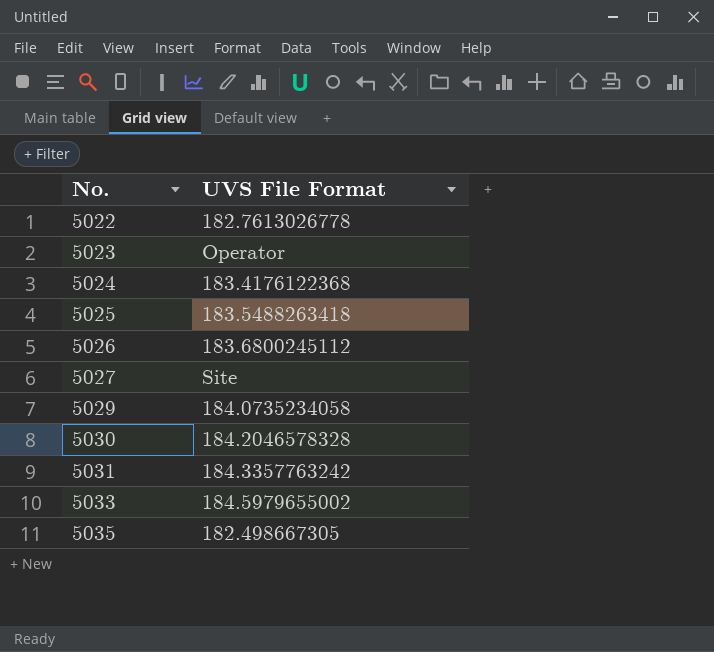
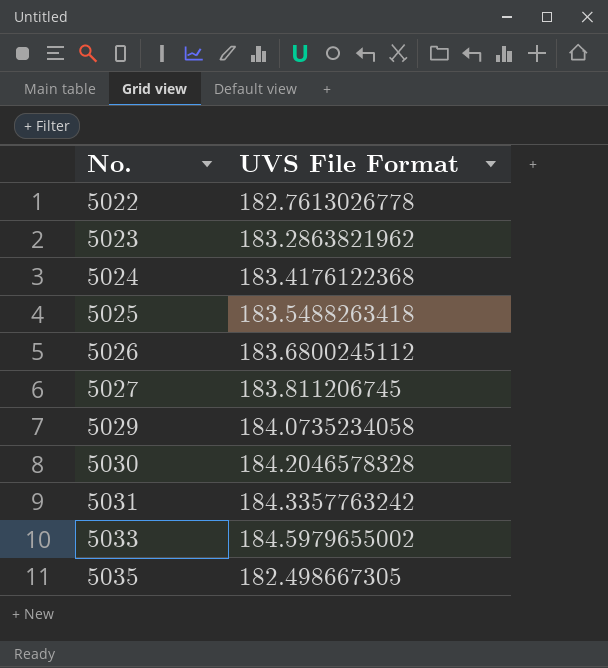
5023 | UVS File Format: Operator -> 183.2863821962
5027 | UVS File Format: Site -> 183.811206745

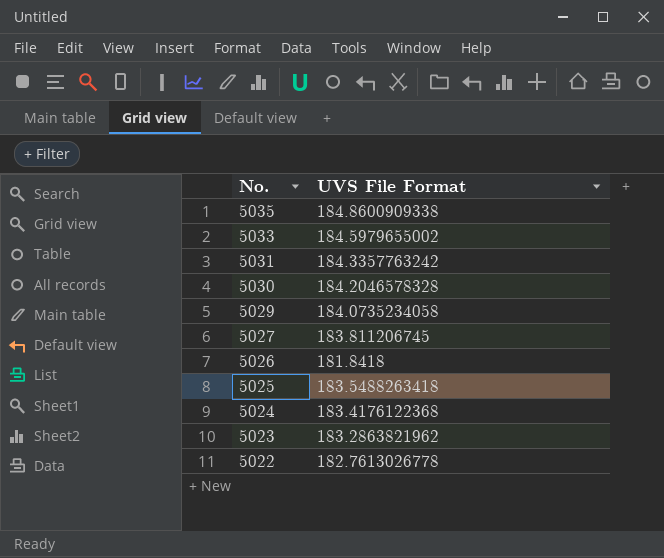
row order: No. ascending -> No. descending
5035 | UVS File Format: 182.498667305 -> 184.8600909338
5026 | UVS File Format: 183.6800245112 -> 181.8418

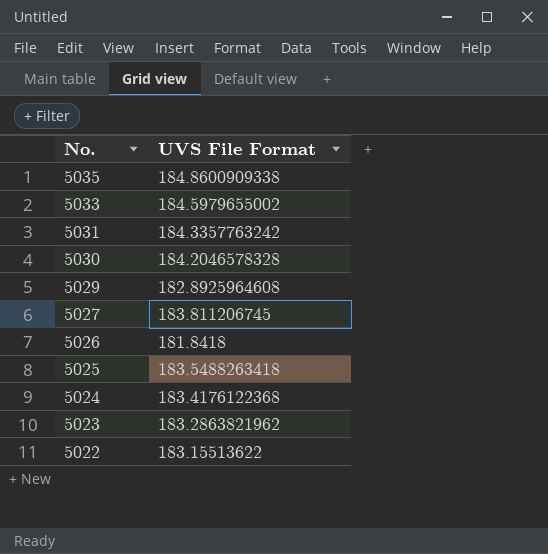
5029 | UVS File Format: 184.0735234058 -> 182.8925964608
5022 | UVS File Format: 182.7613026778 -> 183.15513622

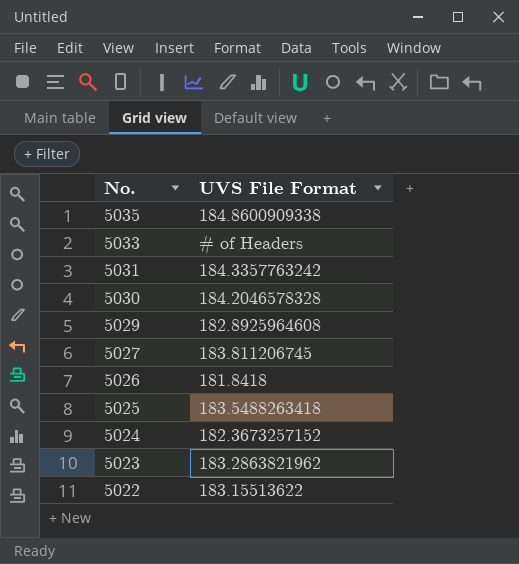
5033 | UVS File Format: 184.5979655002 -> # of Headers
5024 | UVS File Format: 183.4176122368 -> 182.3673257152

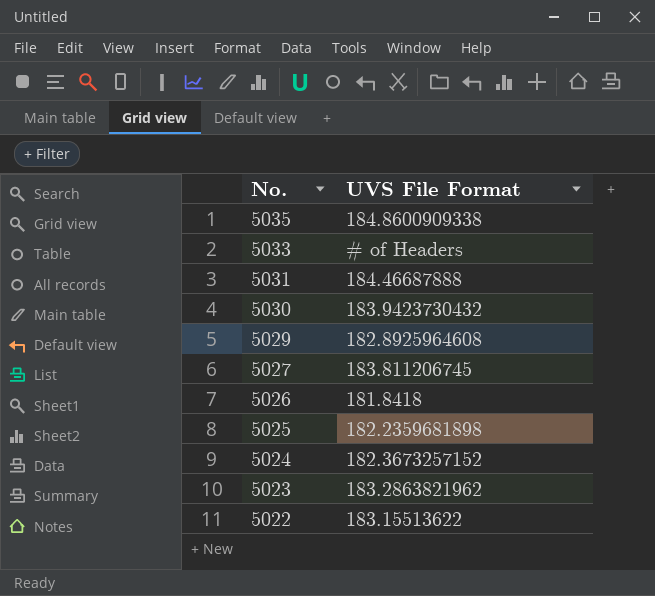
5031 | UVS File Format: 184.3357763242 -> 184.46687888
5030 | UVS File Format: 184.2046578328 -> 183.9423730432
5025 | UVS File Format: 183.5488263418 -> 182.2359681898

